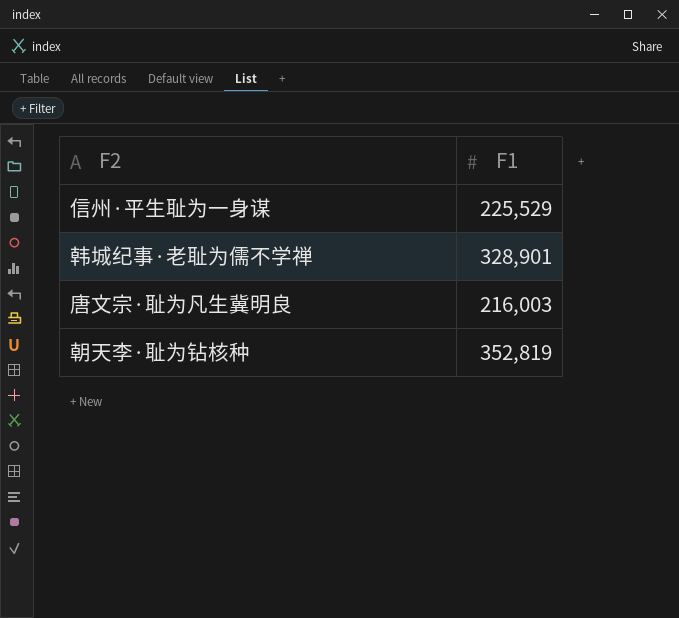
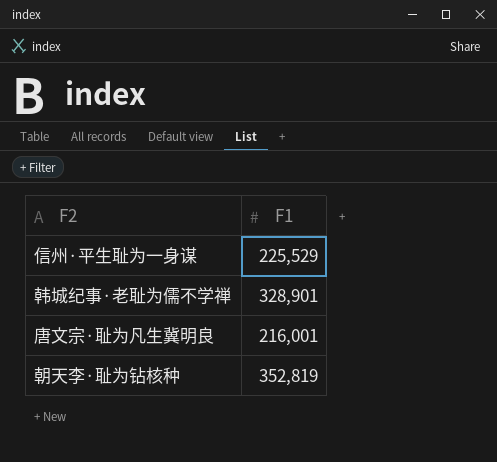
唐文宗·耻为凡生冀明良 | F1: 216,003 -> 216,001

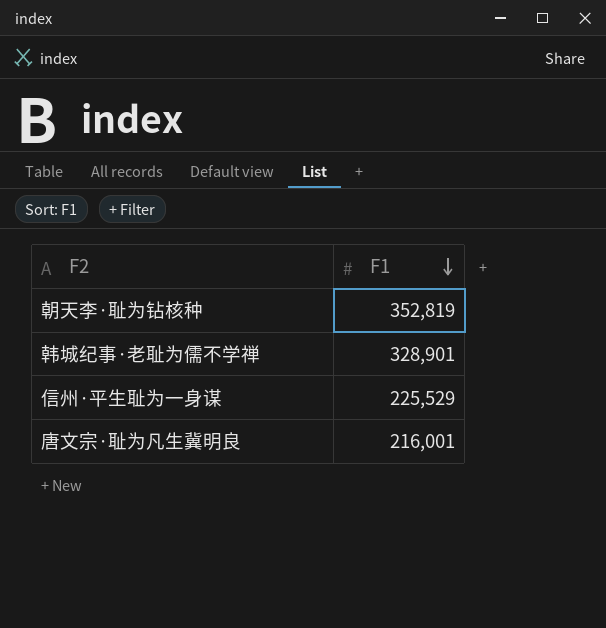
row order: none -> F1 descending

